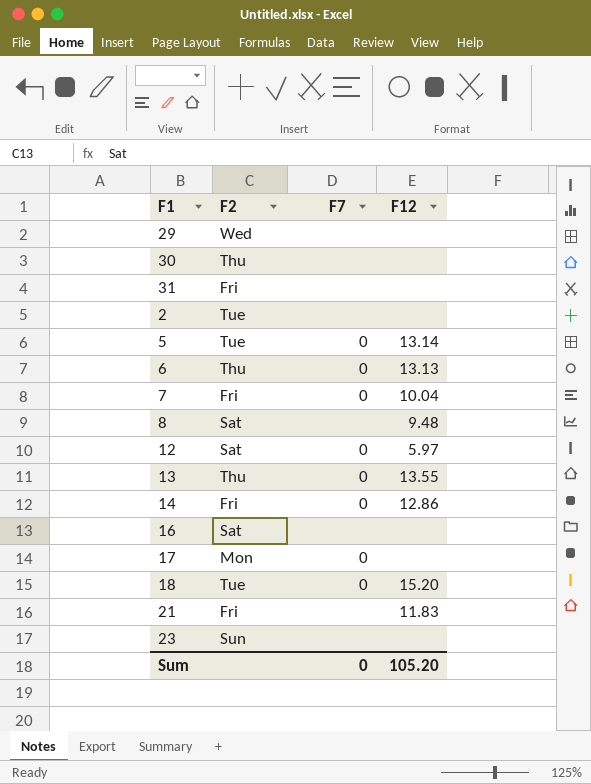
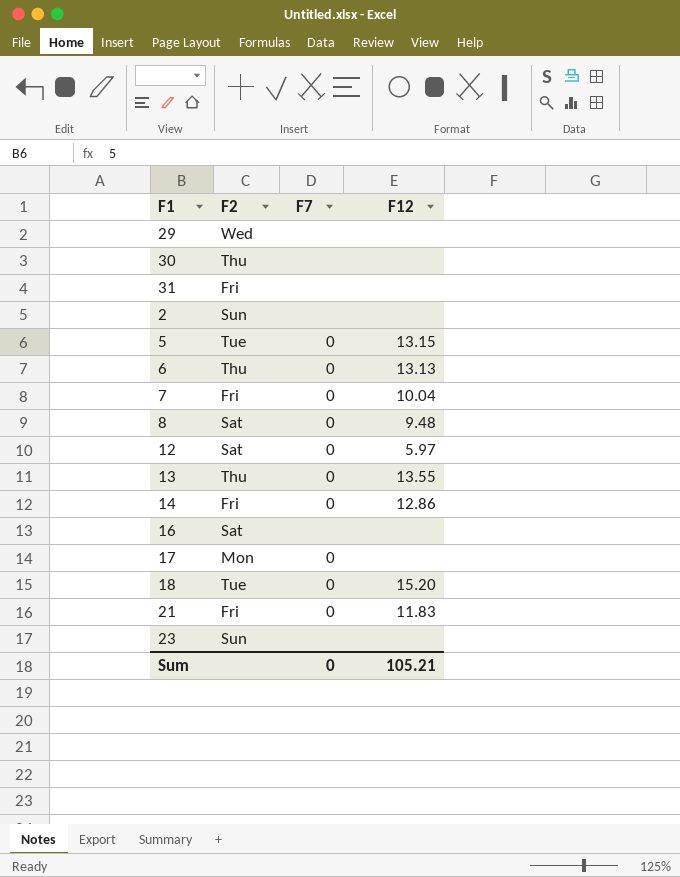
2 | F2: Tue -> Sun
5 | F12: 13.14 -> 13.15
8 | F7: none -> 0
21 | F7: none -> 0
Sum | F12: 105.20 -> 105.21

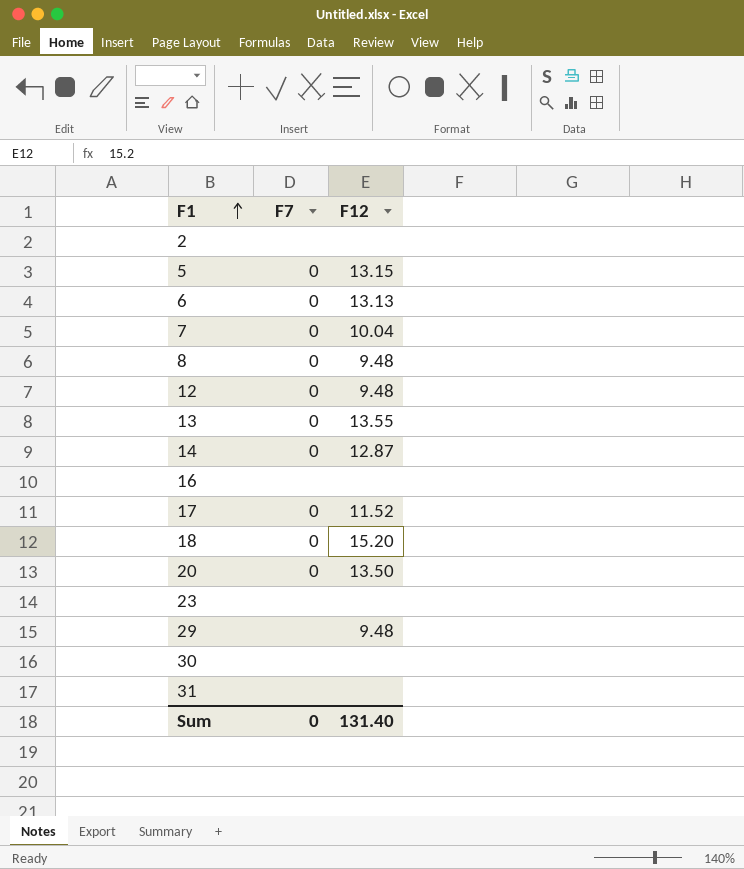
row order: none -> F1 ascending
column F2 | position: 2 -> none
row 21: Fri | 0 | 11.83 -> none
12 | F12: 5.97 -> 9.48
14 | F12: 12.86 -> 12.87
17 | F12: none -> 11.52
row 20: none -> 0 | 13.50
29 | F12: none -> 9.48
Sum | F12: 105.21 -> 131.40

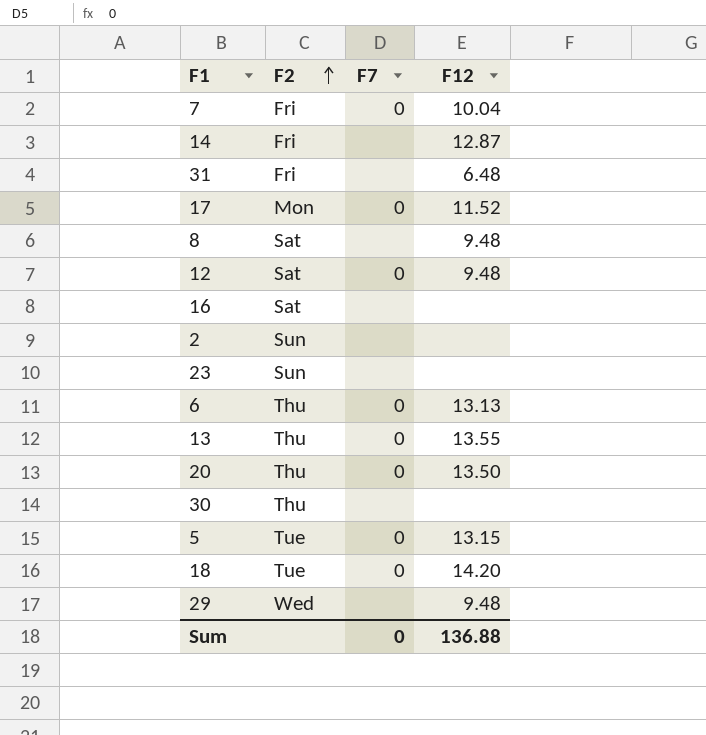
row order: F1 ascending -> F2 ascending
column F2 | position: none -> 2
14 | F7: 0 -> none
31 | F12: none -> 6.48
8 | F7: 0 -> none
18 | F12: 15.20 -> 14.20
Sum | F12: 131.40 -> 136.88

